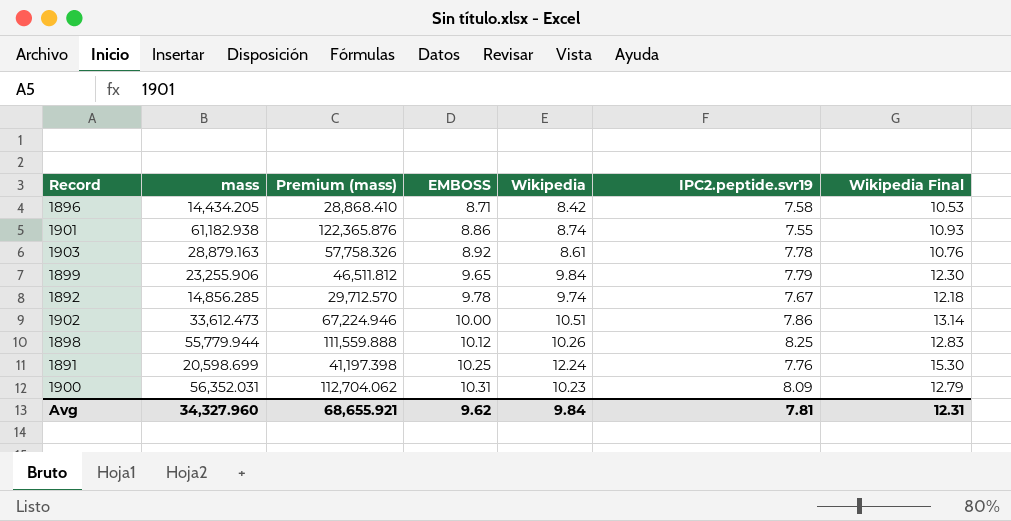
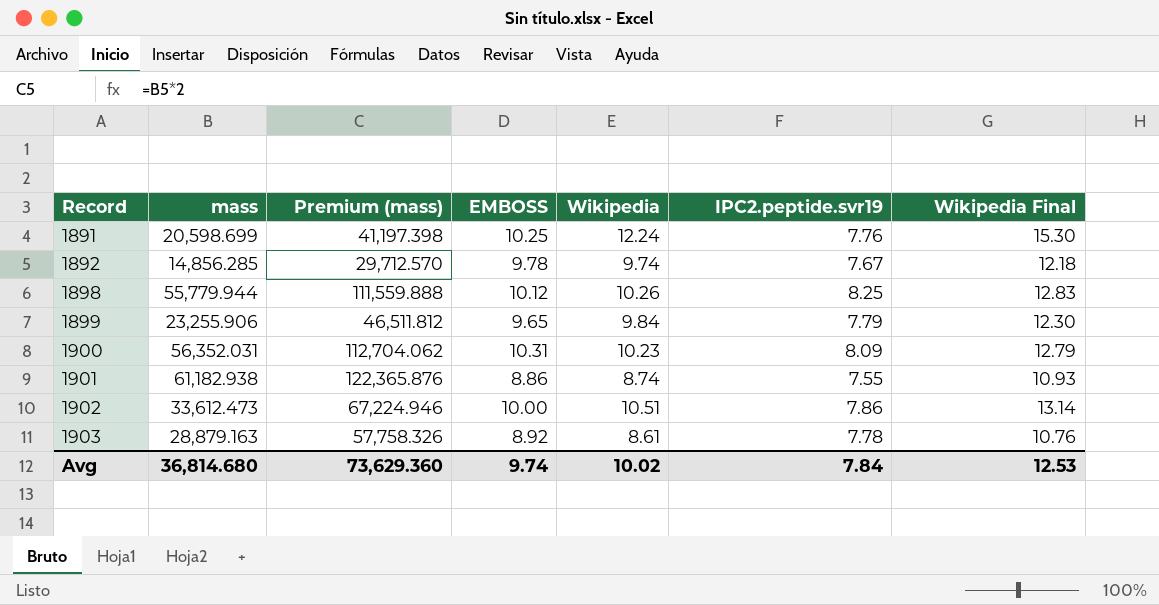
row order: EMBOSS ascending -> Record ascending
row 1896: 14,434.205 | 28,868.410 | 8.71 | 8.42 | 7.58 | 10.53 -> none
Avg | mass: 34,327.960 -> 36,814.680
Avg | Premium (mass): 68,655.921 -> 73,629.360
Avg | EMBOSS: 9.62 -> 9.74
Avg | Wikipedia: 9.84 -> 10.02
Avg | IPC2.peptide.svr19: 7.81 -> 7.84
Avg | Wikipedia Final: 12.31 -> 12.53

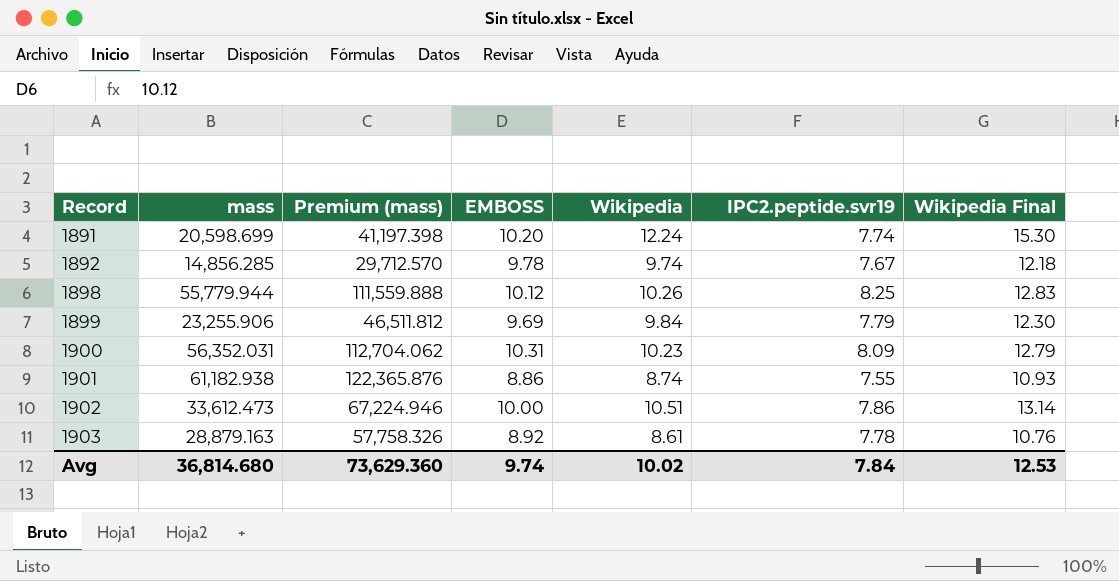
1891 | EMBOSS: 10.25 -> 10.20
1891 | IPC2.peptide.svr19: 7.76 -> 7.74
1899 | EMBOSS: 9.65 -> 9.69

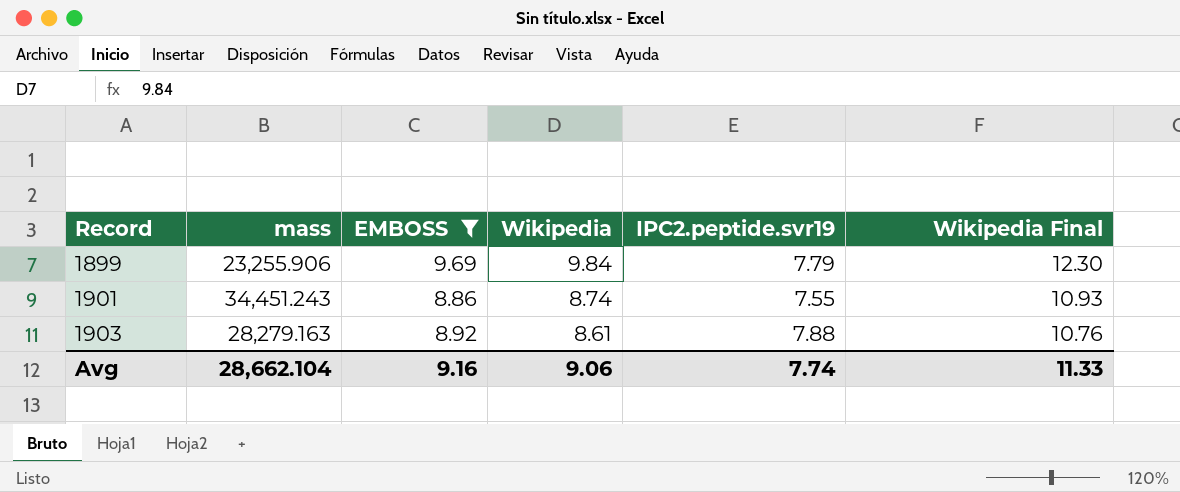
filter: none -> EMBOSS <= 9.69
column Premium (mass) | formula: [mass] * 2 -> none
1901 | mass: 61,182.938 -> 34,451.243
1903 | mass: 28,879.163 -> 28,279.163
1903 | IPC2.peptide.svr19: 7.78 -> 7.88
Avg | mass: 36,814.680 -> 28,662.104
Avg | EMBOSS: 9.74 -> 9.16
Avg | Wikipedia: 10.02 -> 9.06
Avg | IPC2.peptide.svr19: 7.84 -> 7.74
Avg | Wikipedia Final: 12.53 -> 11.33

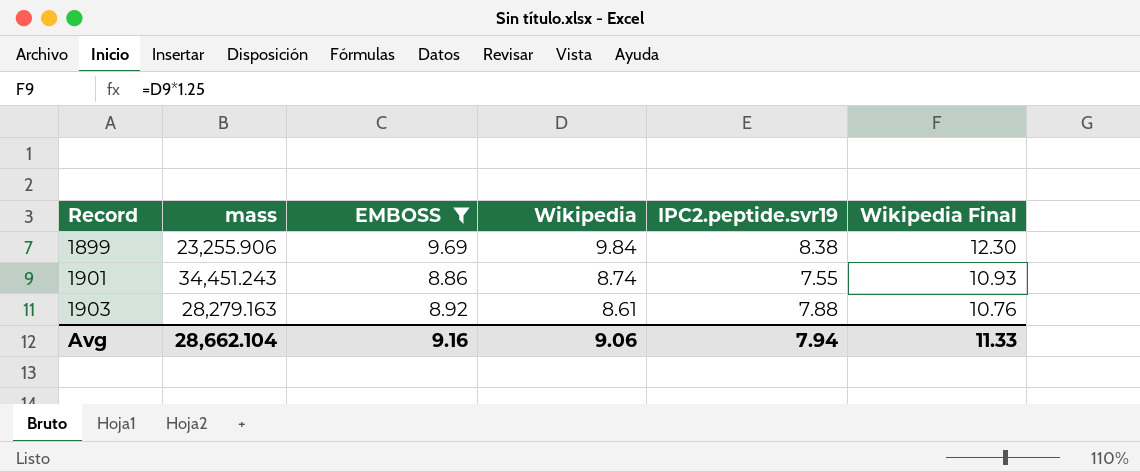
1899 | IPC2.peptide.svr19: 7.79 -> 8.38
Avg | IPC2.peptide.svr19: 7.74 -> 7.94

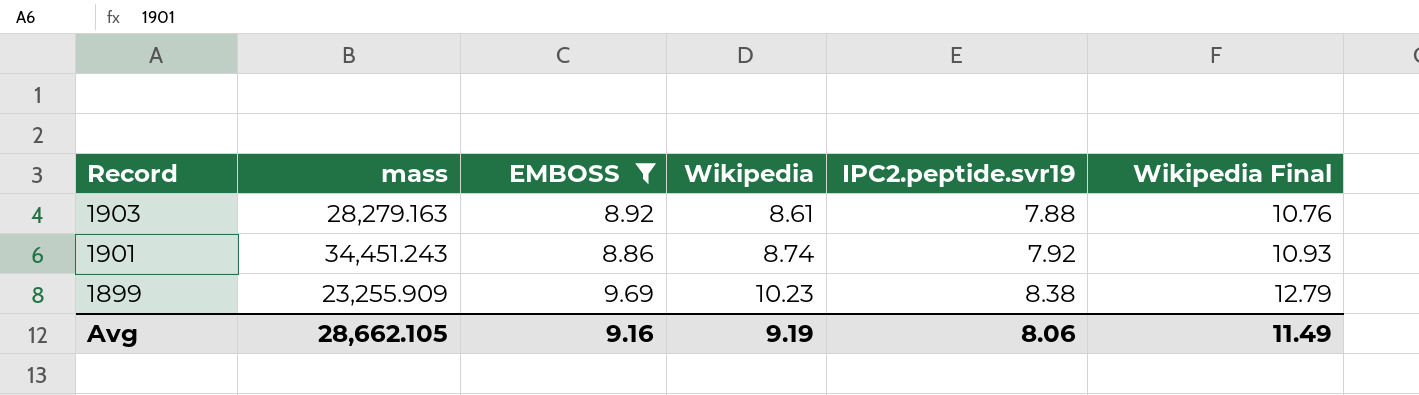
row order: Record ascending -> Record descending
1901 | IPC2.peptide.svr19: 7.55 -> 7.92
1899 | mass: 23,255.906 -> 23,255.909
1899 | Wikipedia: 9.84 -> 10.23
1899 | Wikipedia Final: 12.30 -> 12.79
Avg | mass: 28,662.104 -> 28,662.105
Avg | Wikipedia: 9.06 -> 9.19
Avg | IPC2.peptide.svr19: 7.94 -> 8.06
Avg | Wikipedia Final: 11.33 -> 11.49

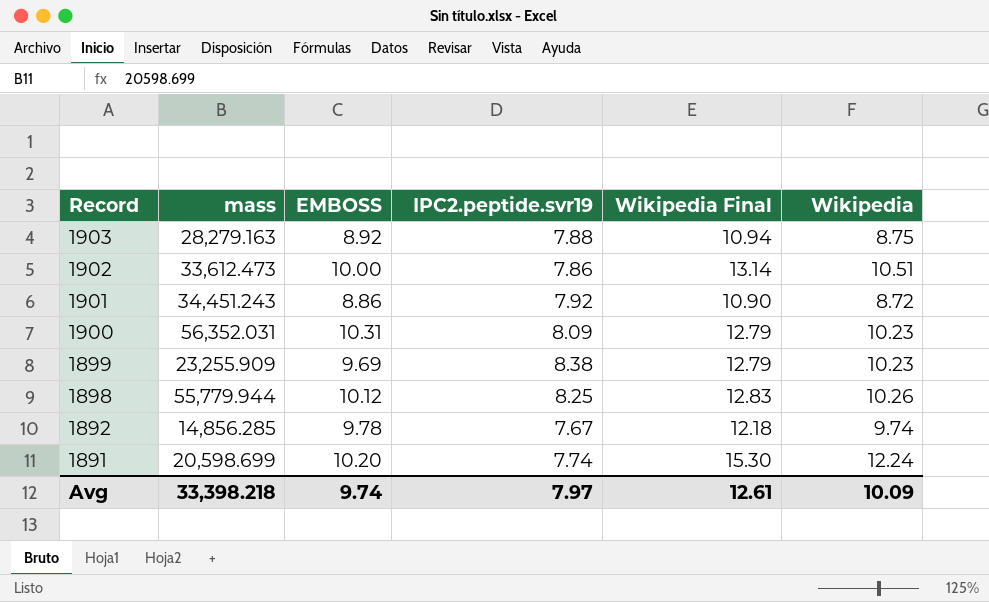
filter: EMBOSS <= 9.69 -> none
column Wikipedia | position: 4 -> 6
1903 | Wikipedia Final: 10.76 -> 10.94
1903 | Wikipedia: 8.61 -> 8.75
1901 | Wikipedia Final: 10.93 -> 10.90
1901 | Wikipedia: 8.74 -> 8.72
Avg | mass: 28,662.105 -> 33,398.218
Avg | EMBOSS: 9.16 -> 9.74
Avg | IPC2.peptide.svr19: 8.06 -> 7.97
Avg | Wikipedia Final: 11.49 -> 12.61
Avg | Wikipedia: 9.19 -> 10.09

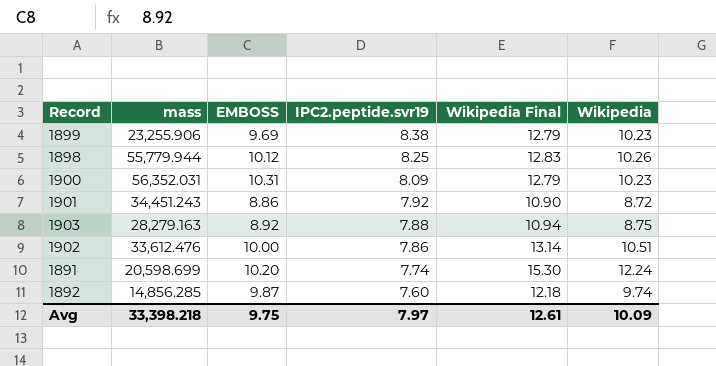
row order: Record descending -> IPC2.peptide.svr19 descending
1899 | mass: 23,255.909 -> 23,255.906
1902 | mass: 33,612.473 -> 33,612.476
1892 | EMBOSS: 9.78 -> 9.87
1892 | IPC2.peptide.svr19: 7.67 -> 7.60
Avg | EMBOSS: 9.74 -> 9.75

